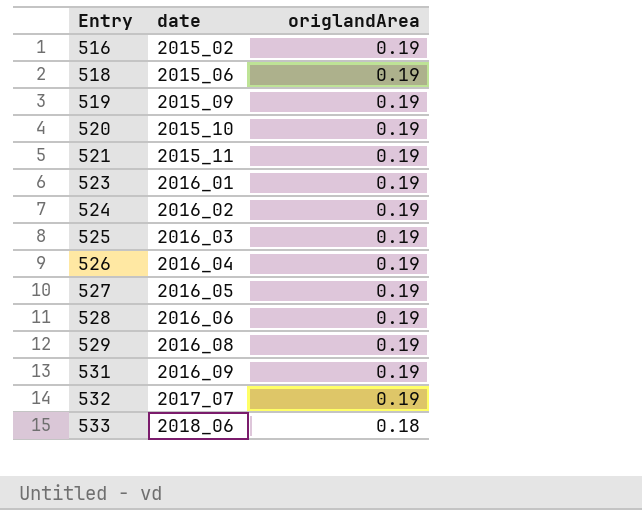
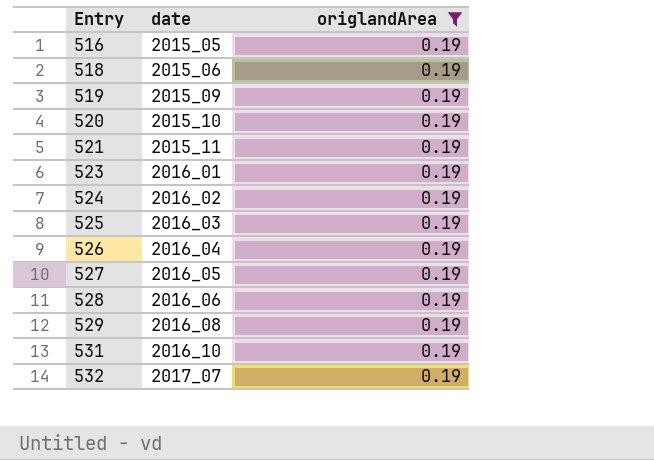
filter: none -> origlandArea = 0.19
516 | date: 2015_02 -> 2015_05
531 | date: 2016_09 -> 2016_10

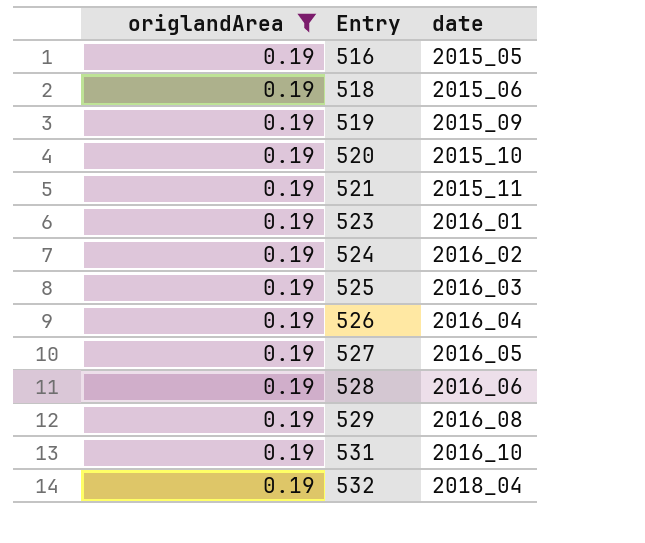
column origlandArea | position: 3 -> 1
532 | date: 2017_07 -> 2018_04

